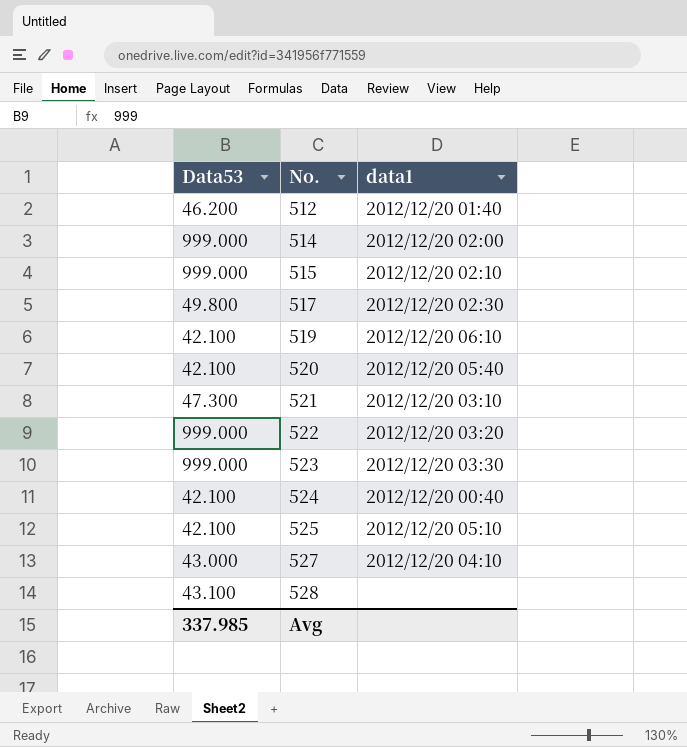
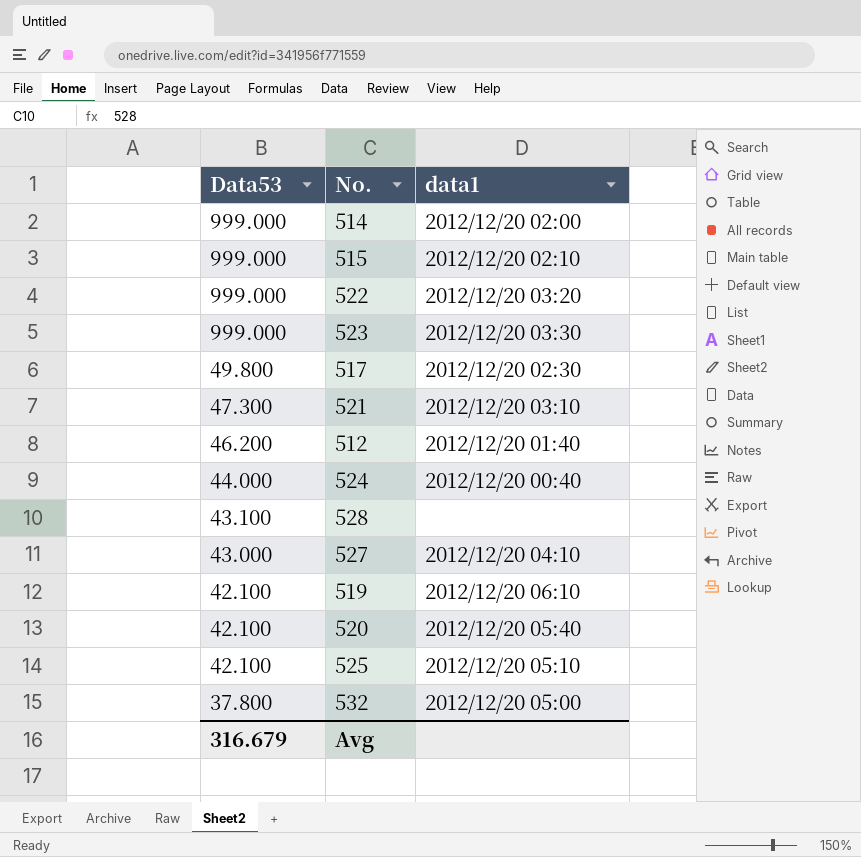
row order: No. ascending -> Data53 descending
524 | Data53: 42.100 -> 44.000
row 532: none -> 37.800 | 2012/12/20 05:00
Avg | Data53: 337.985 -> 316.679

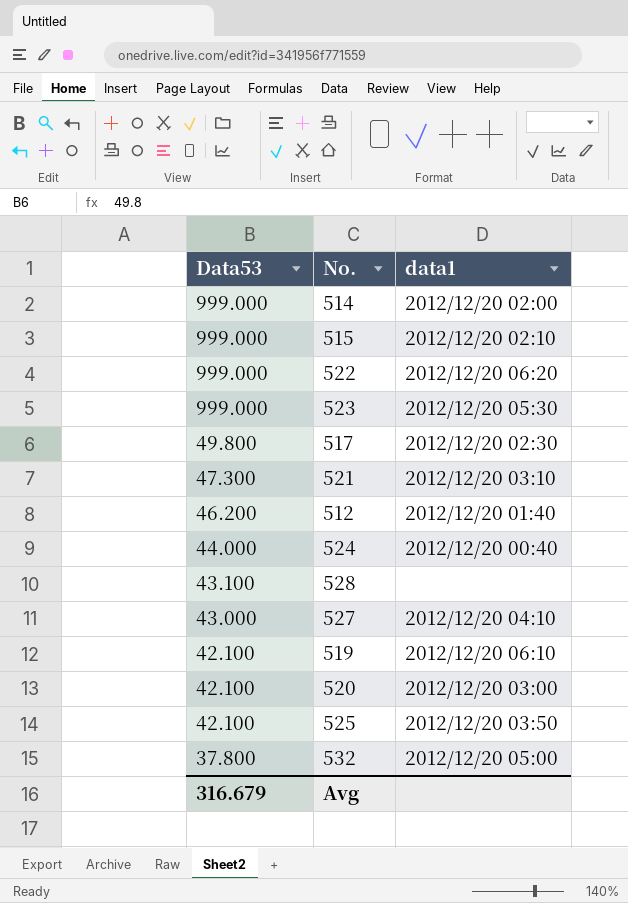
522 | data1: 2012/12/20 03:20 -> 2012/12/20 06:20
523 | data1: 2012/12/20 03:30 -> 2012/12/20 05:30
520 | data1: 2012/12/20 05:40 -> 2012/12/20 03:00
525 | data1: 2012/12/20 05:10 -> 2012/12/20 03:50

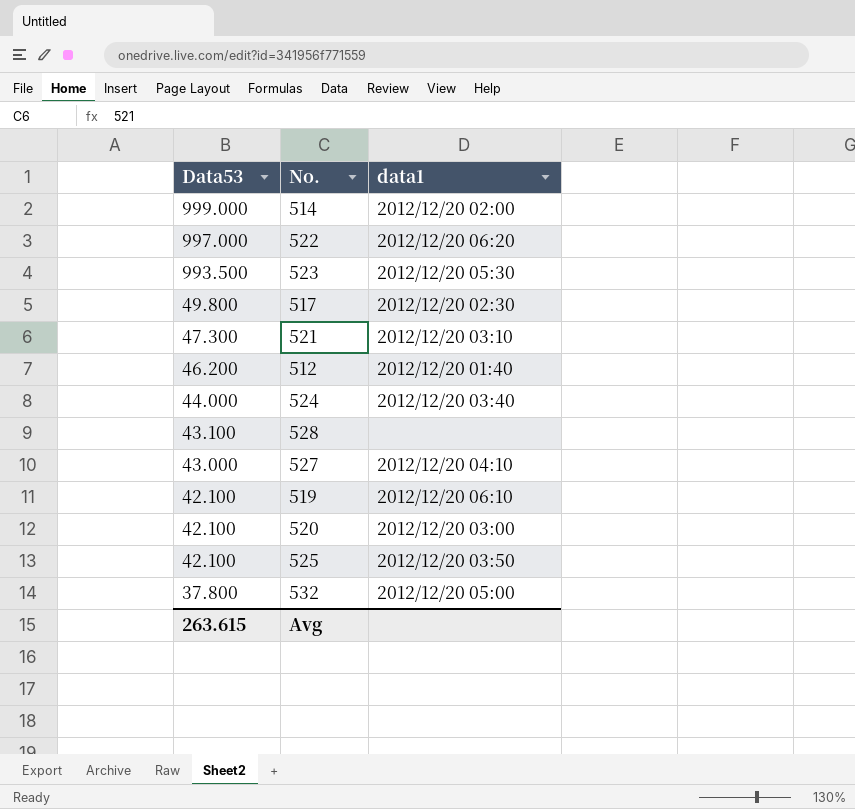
row 515: 999.000 | 2012/12/20 02:10 -> none
522 | Data53: 999.000 -> 997.000
523 | Data53: 999.000 -> 993.500
524 | data1: 2012/12/20 00:40 -> 2012/12/20 03:40
Avg | Data53: 316.679 -> 263.615

